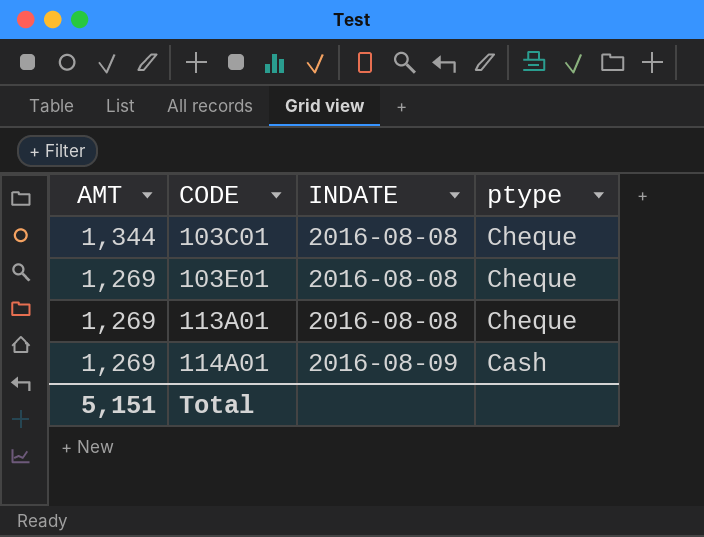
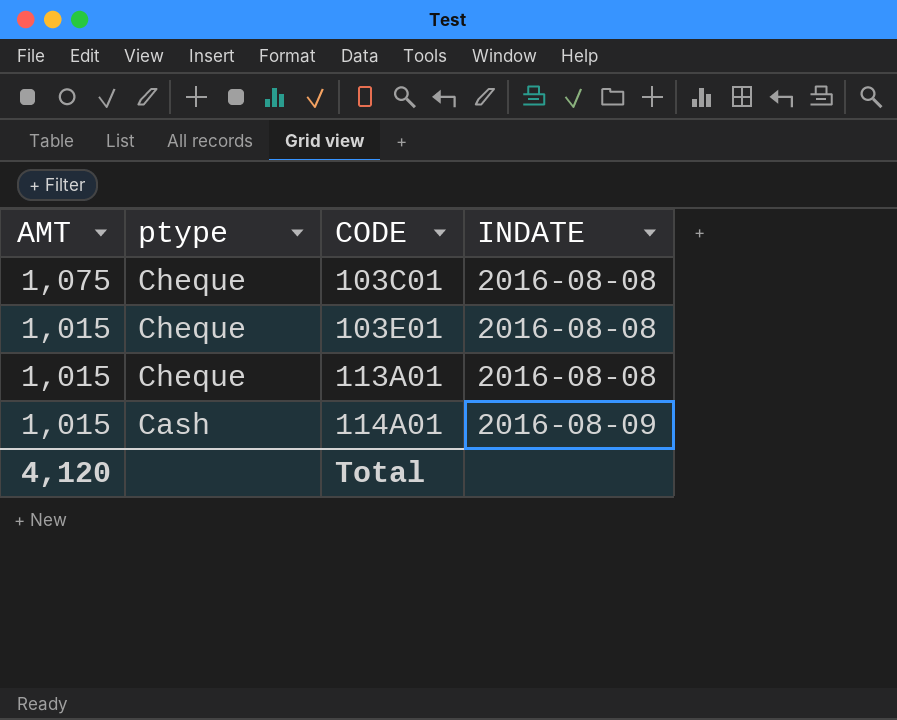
column ptype | position: 4 -> 2
103C01 | AMT: 1,344 -> 1,075
103E01 | AMT: 1,269 -> 1,015
113A01 | AMT: 1,269 -> 1,015
114A01 | AMT: 1,269 -> 1,015
Total | AMT: 5,151 -> 4,120

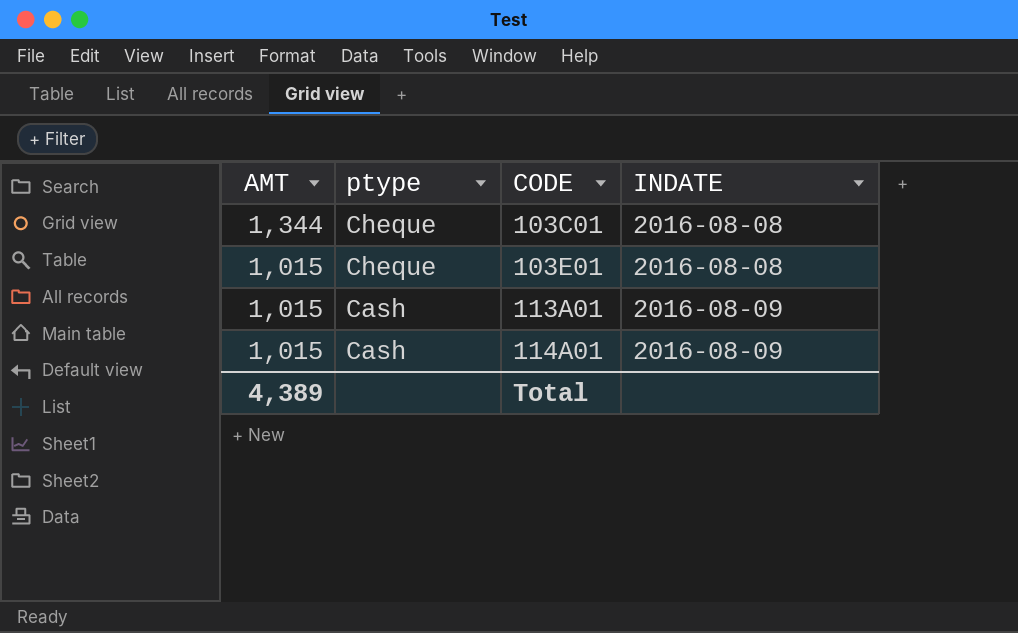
103C01 | AMT: 1,075 -> 1,344
113A01 | ptype: Cheque -> Cash
113A01 | INDATE: 2016-08-08 -> 2016-08-09
Total | AMT: 4,120 -> 4,389

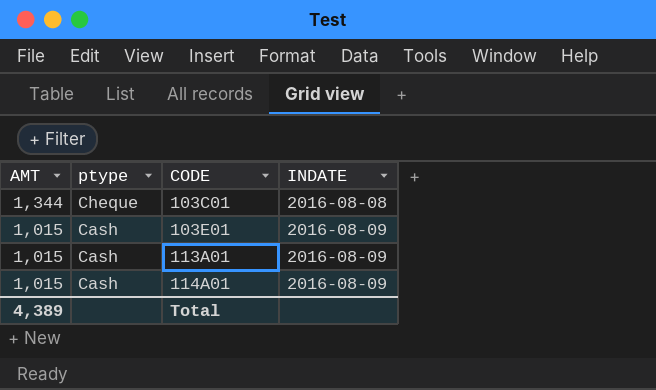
103E01 | ptype: Cheque -> Cash
103E01 | INDATE: 2016-08-08 -> 2016-08-09

